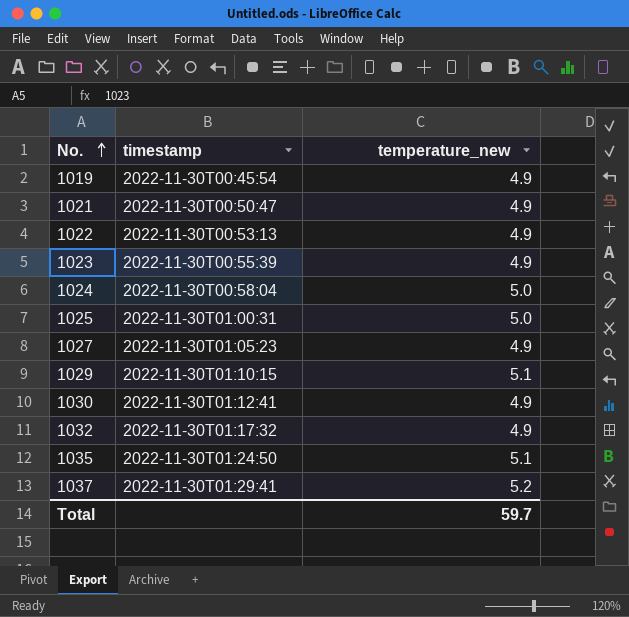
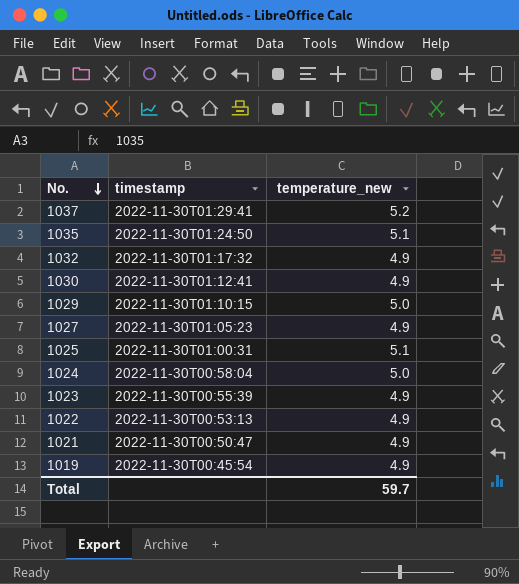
row order: No. ascending -> No. descending
1029 | temperature_new: 5.1 -> 5.0
1025 | temperature_new: 5.0 -> 5.1

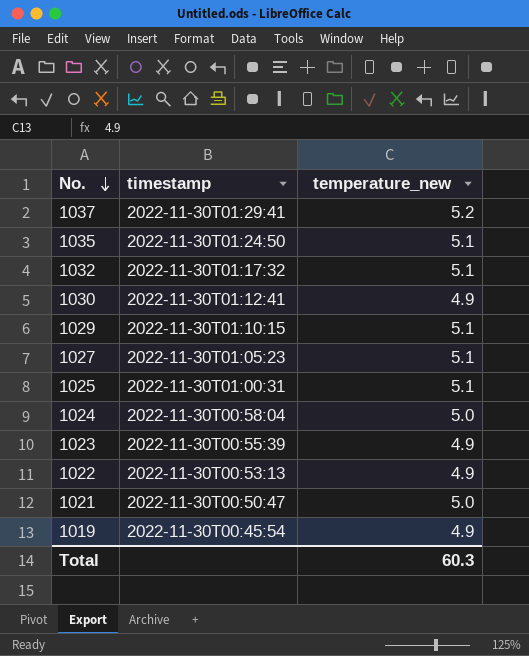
1032 | temperature_new: 4.9 -> 5.1
1029 | temperature_new: 5.0 -> 5.1
1027 | temperature_new: 4.9 -> 5.1
1021 | temperature_new: 4.9 -> 5.0
Total | temperature_new: 59.7 -> 60.3

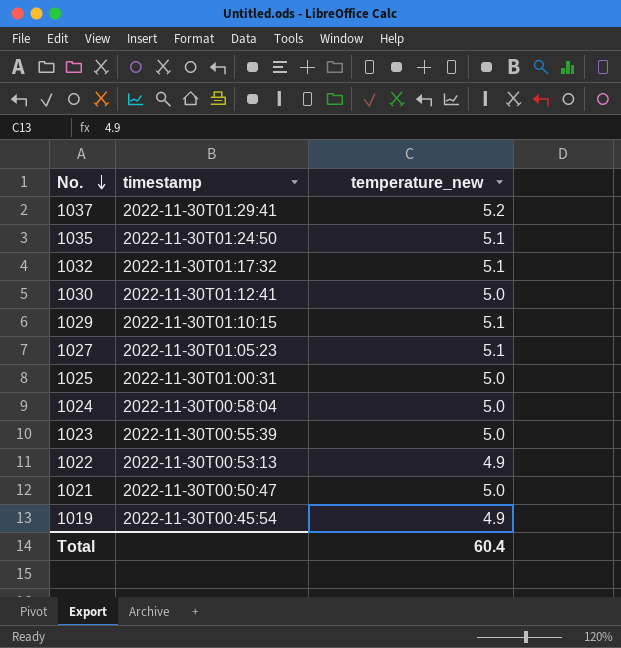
1030 | temperature_new: 4.9 -> 5.0
1025 | temperature_new: 5.1 -> 5.0
1023 | temperature_new: 4.9 -> 5.0
Total | temperature_new: 60.3 -> 60.4

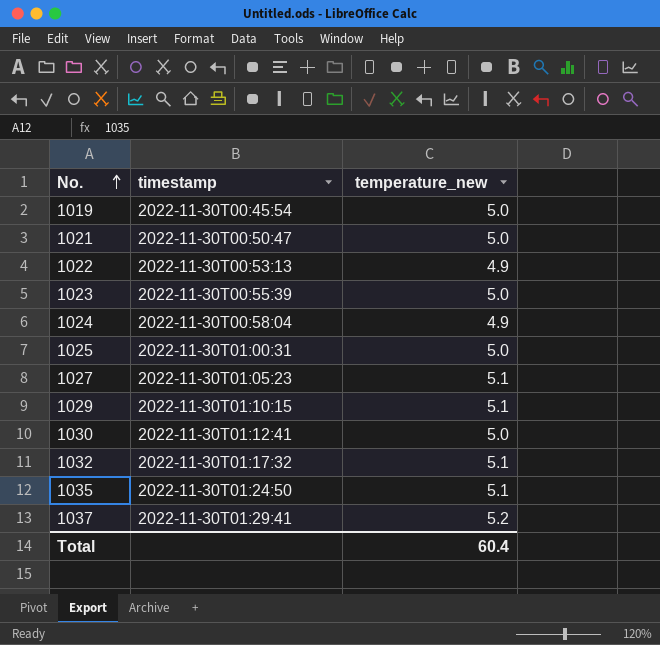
row order: No. descending -> No. ascending
1019 | temperature_new: 4.9 -> 5.0
1024 | temperature_new: 5.0 -> 4.9

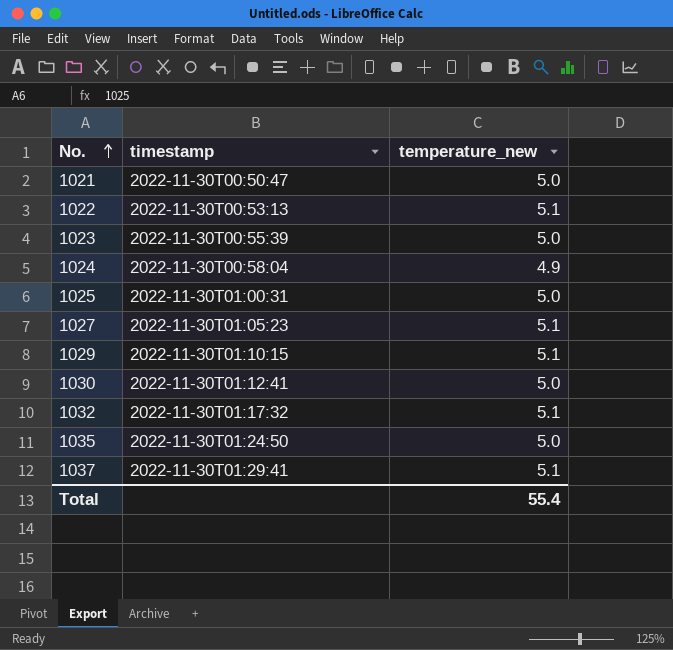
row 1019: 2022-11-30T00:45:54 | 5.0 -> none
1022 | temperature_new: 4.9 -> 5.1
1035 | temperature_new: 5.1 -> 5.0
1037 | temperature_new: 5.2 -> 5.1
Total | temperature_new: 60.4 -> 55.4

